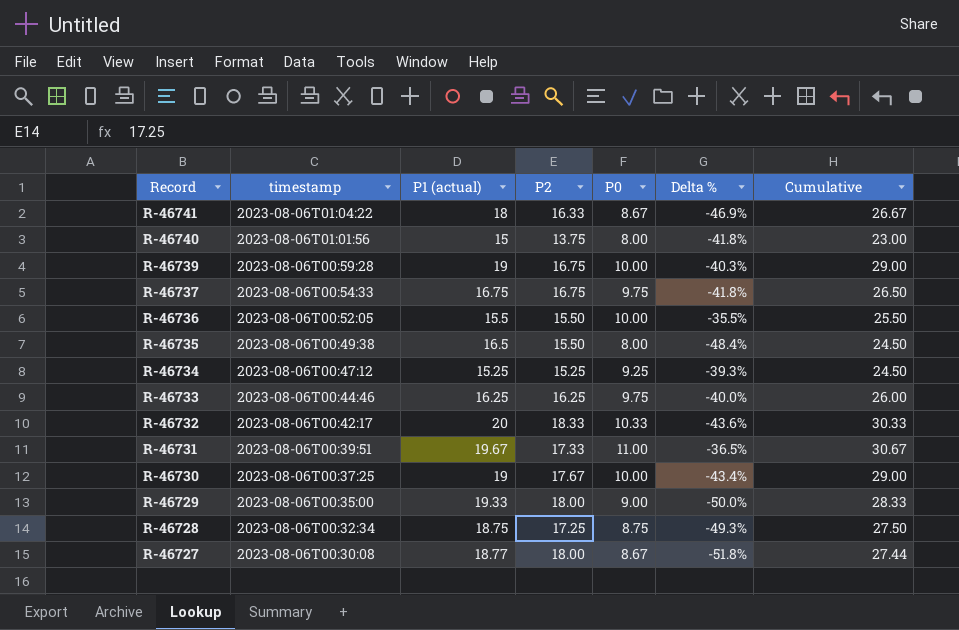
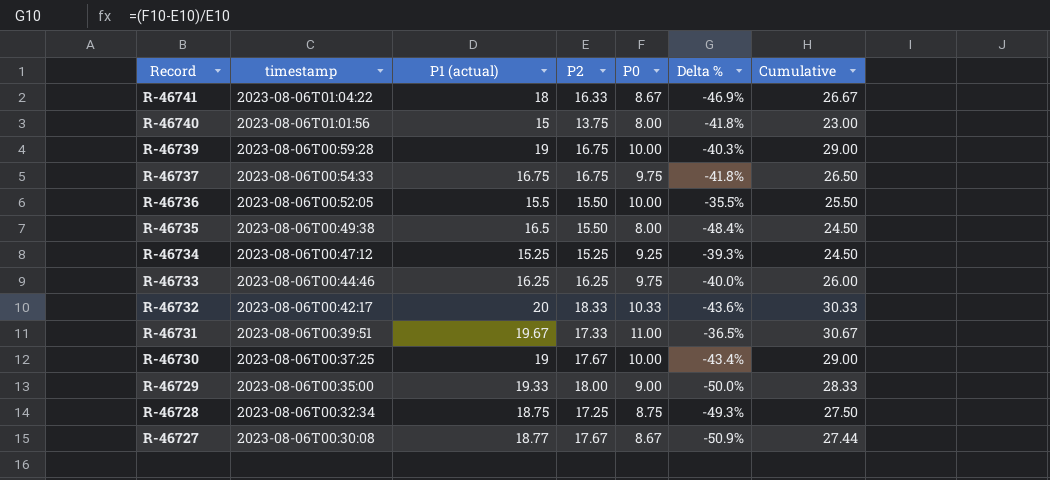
R-46727 | P2: 18.00 -> 17.67
R-46727 | Delta %: -51.8% -> -50.9%

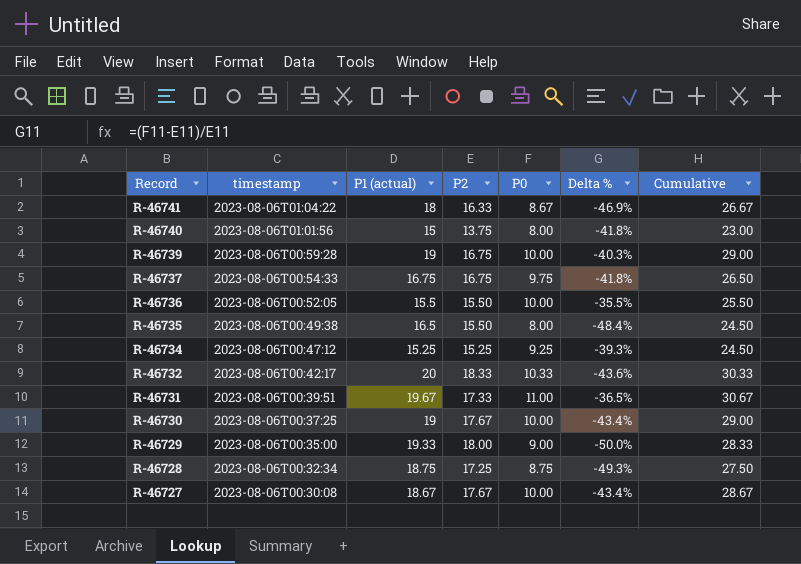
row R-46733: 2023-08-06T00:44:46 | 16.25 | 16.25 | 9.75 | -40.0% | 26.00 -> none
R-46727 | P1 (actual): 18.77 -> 18.67
R-46727 | P0: 8.67 -> 10.00
R-46727 | Delta %: -50.9% -> -43.4%
R-46727 | Cumulative: 27.44 -> 28.67

